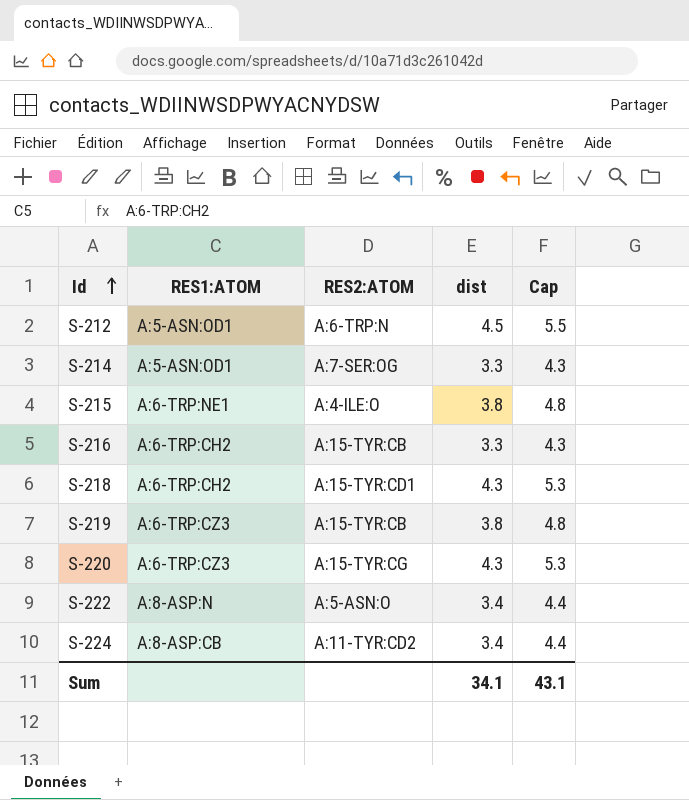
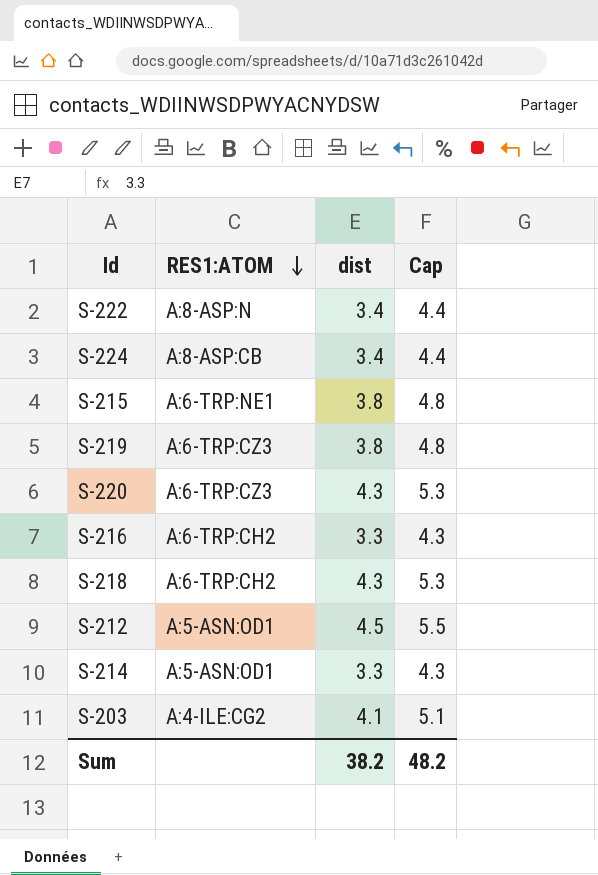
row order: Id ascending -> RES1:ATOM descending
column RES2:ATOM | position: 3 -> none
row S-203: none -> A:4-ILE:CG2 | 4.1 | 5.1
Sum | dist: 34.1 -> 38.2
Sum | Cap: 43.1 -> 48.2

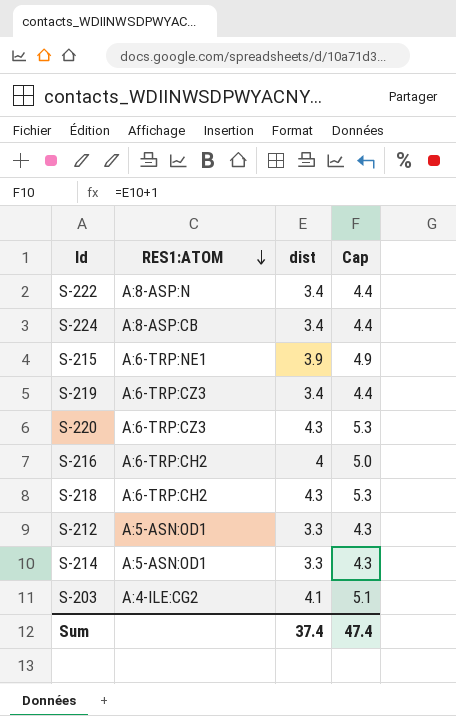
S-215 | dist: 3.8 -> 3.9
S-215 | Cap: 4.8 -> 4.9
S-219 | dist: 3.8 -> 3.4
S-219 | Cap: 4.8 -> 4.4
S-216 | dist: 3.3 -> 4
S-216 | Cap: 4.3 -> 5.0
S-212 | dist: 4.5 -> 3.3
S-212 | Cap: 5.5 -> 4.3
Sum | dist: 38.2 -> 37.4
Sum | Cap: 48.2 -> 47.4

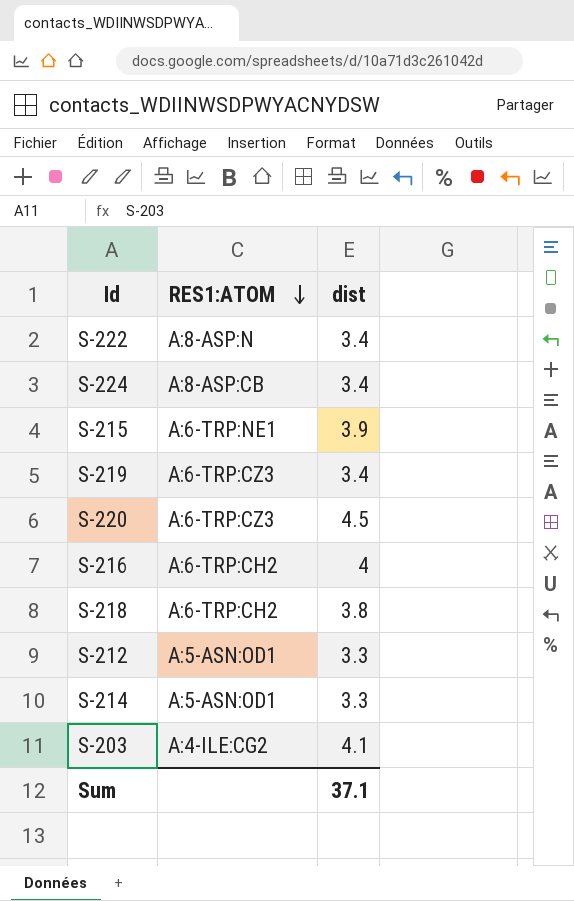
column Cap | formula: [dist] + 1 -> none
S-220 | dist: 4.3 -> 4.5
S-218 | dist: 4.3 -> 3.8
Sum | dist: 37.4 -> 37.1

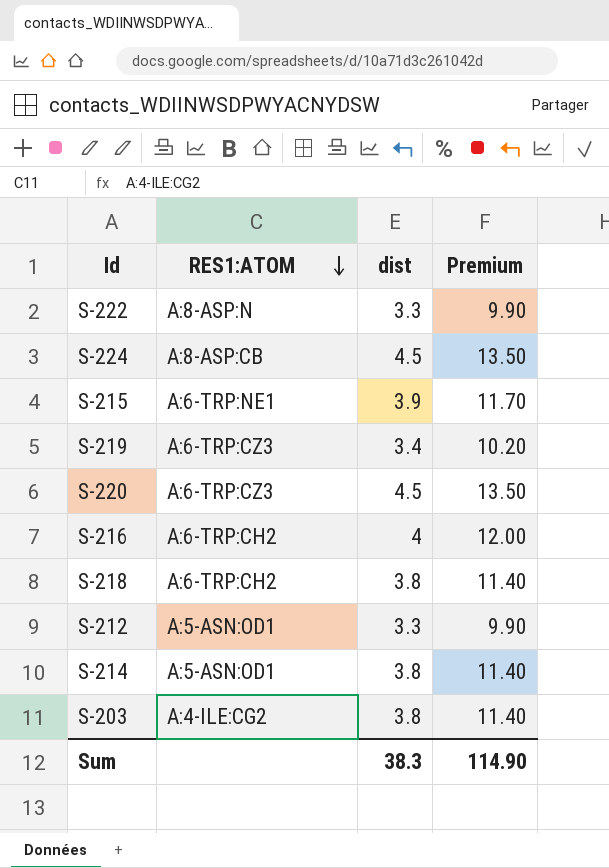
column Premium | formula: none -> [dist] * 3
S-222 | dist: 3.4 -> 3.3
S-224 | dist: 3.4 -> 4.5
S-214 | dist: 3.3 -> 3.8
S-203 | dist: 4.1 -> 3.8
Sum | dist: 37.1 -> 38.3

